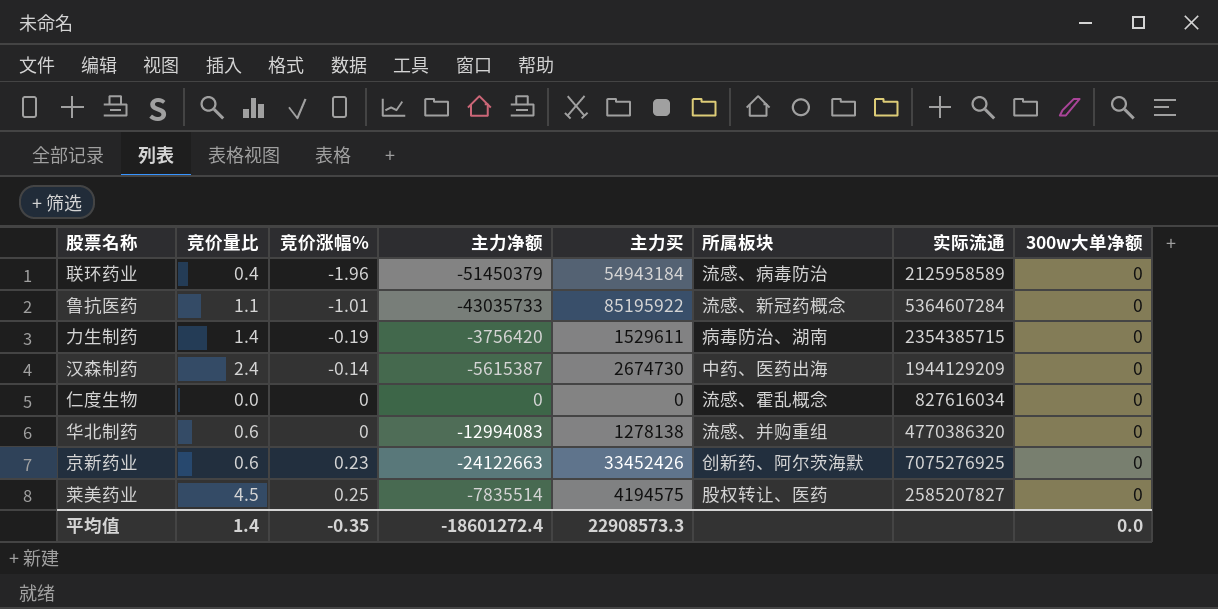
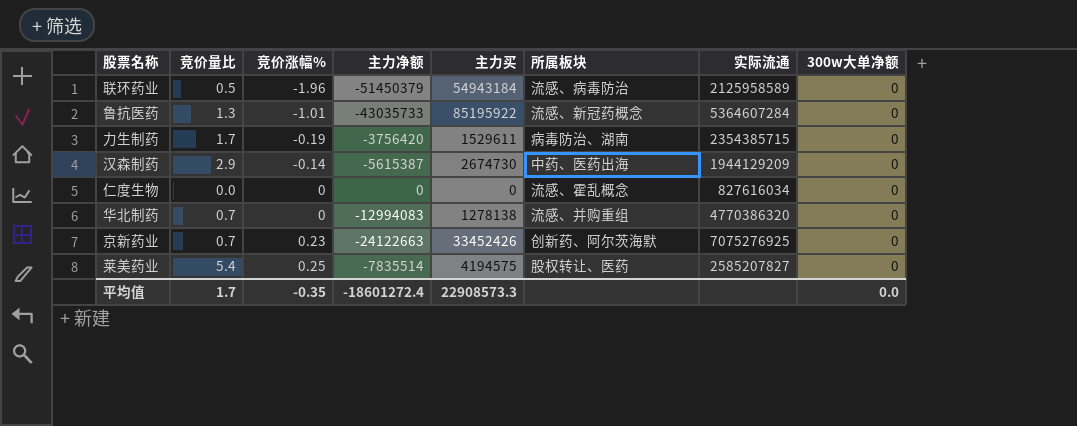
联环药业 | 竞价量比: 0.4 -> 0.5
鲁抗医药 | 竞价量比: 1.1 -> 1.3
力生制药 | 竞价量比: 1.4 -> 1.7
汉森制药 | 竞价量比: 2.4 -> 2.9
华北制药 | 竞价量比: 0.6 -> 0.7
京新药业 | 竞价量比: 0.6 -> 0.7
莱美药业 | 竞价量比: 4.5 -> 5.4
平均值 | 竞价量比: 1.4 -> 1.7

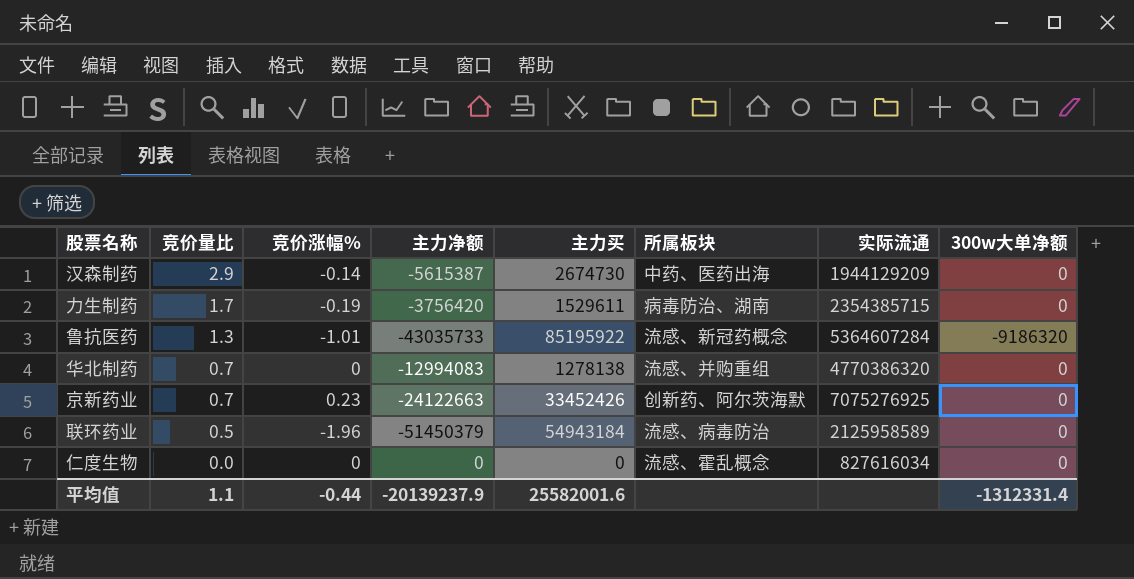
row order: 竞价涨幅% ascending -> 竞价量比 descending
row 莱美药业: 5.4 | 0.25 | -7835514 | 4194575 | 股权转让、医药 | 2585207827 | 0 -> none
鲁抗医药 | 300w大单净额: 0 -> -9186320
平均值 | 竞价量比: 1.7 -> 1.1
平均值 | 竞价涨幅%: -0.35 -> -0.44
平均值 | 主力净额: -18601272.4 -> -20139237.9
平均值 | 主力买: 22908573.3 -> 25582001.6
平均值 | 300w大单净额: 0.0 -> -1312331.4

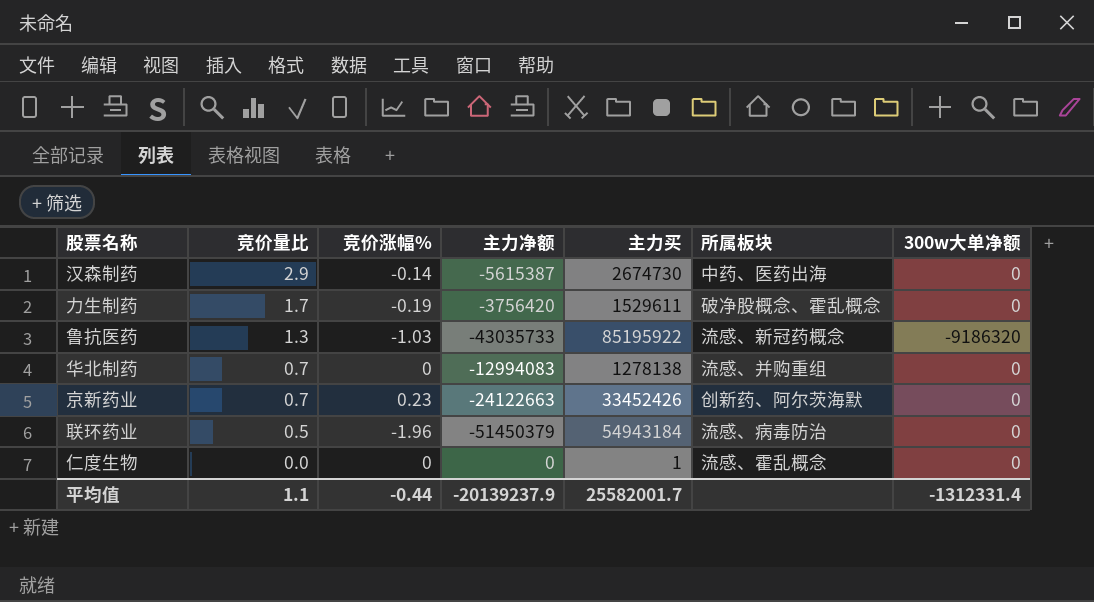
column 实际流通 | position: 7 -> none
力生制药 | 所属板块: 病毒防治、湖南 -> 破净股概念、霍乱概念
鲁抗医药 | 竞价涨幅%: -1.01 -> -1.03
仁度生物 | 主力买: 0 -> 1
平均值 | 主力买: 25582001.6 -> 25582001.7

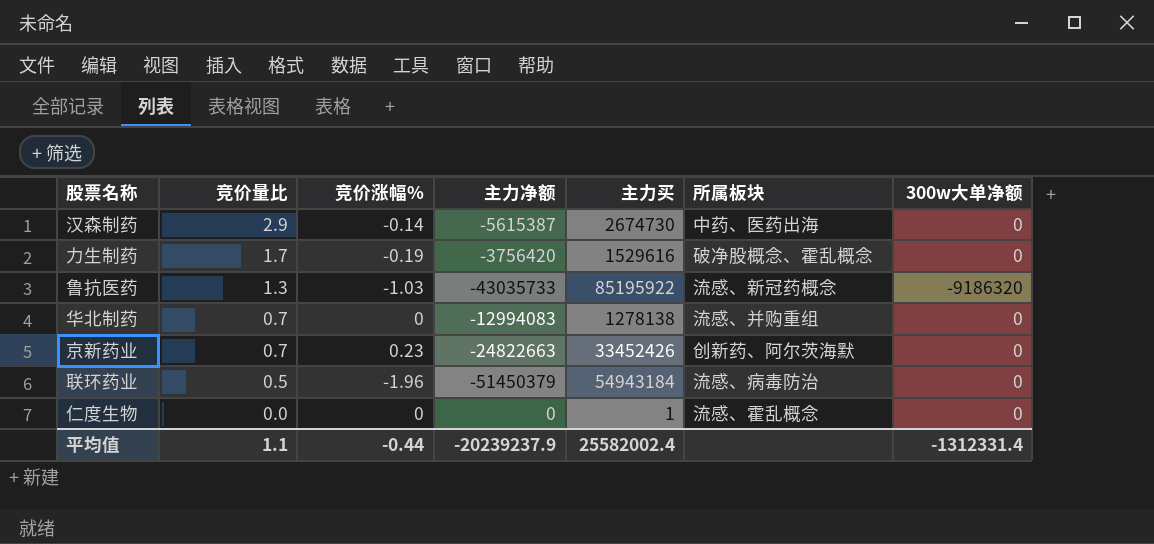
力生制药 | 主力买: 1529611 -> 1529616
京新药业 | 主力净额: -24122663 -> -24822663
平均值 | 主力净额: -20139237.9 -> -20239237.9
平均值 | 主力买: 25582001.7 -> 25582002.4

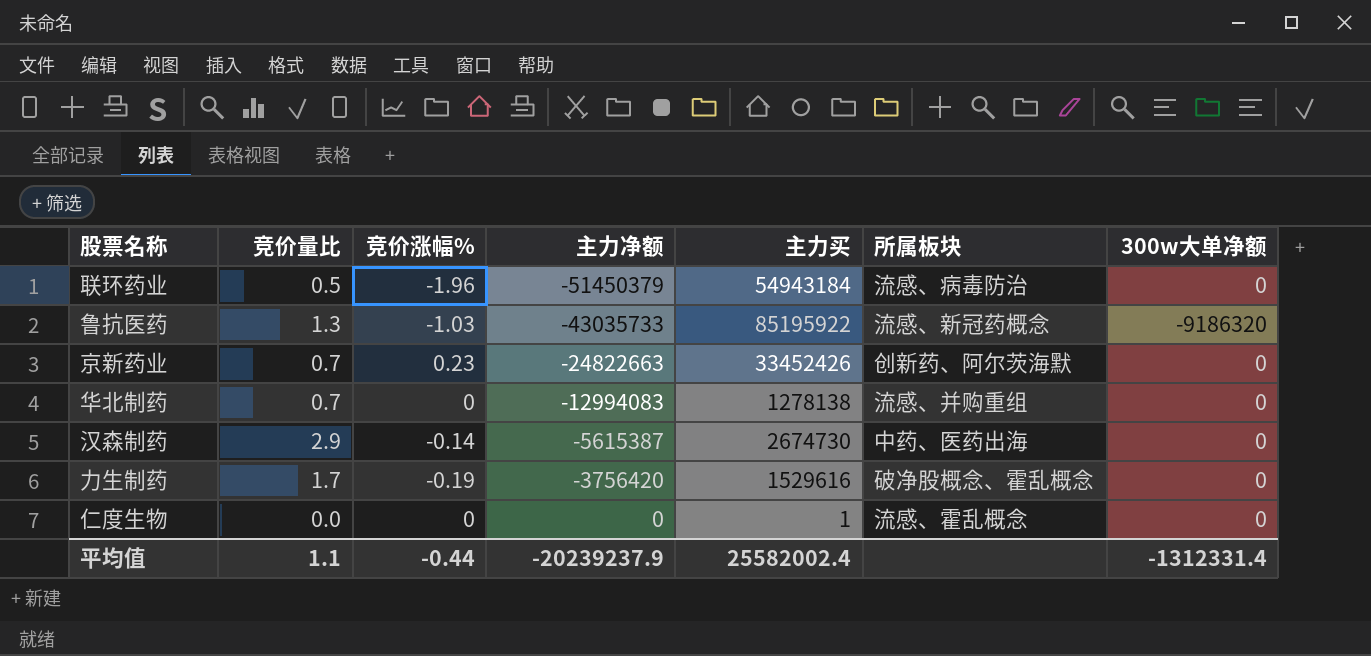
row order: 竞价量比 descending -> 主力净额 ascending

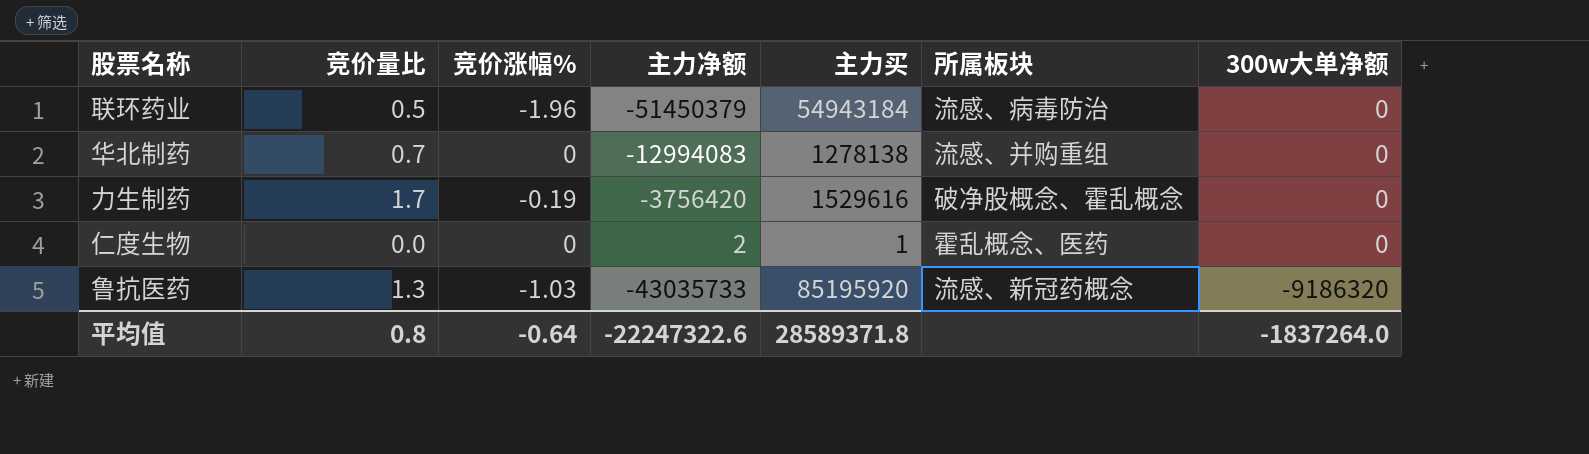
row order: 主力净额 ascending -> 300w大单净额 descending
row 京新药业: 0.7 | 0.23 | -24822663 | 33452426 | 创新药、阿尔茨海默 | 0 -> none
row 汉森制药: 2.9 | -0.14 | -5615387 | 2674730 | 中药、医药出海 | 0 -> none
仁度生物 | 主力净额: 0 -> 2
仁度生物 | 所属板块: 流感、霍乱概念 -> 霍乱概念、医药
鲁抗医药 | 主力买: 85195922 -> 85195920
平均值 | 竞价量比: 1.1 -> 0.8
平均值 | 竞价涨幅%: -0.44 -> -0.64
平均值 | 主力净额: -20239237.9 -> -22247322.6
平均值 | 主力买: 25582002.4 -> 28589371.8
平均值 | 300w大单净额: -1312331.4 -> -1837264.0

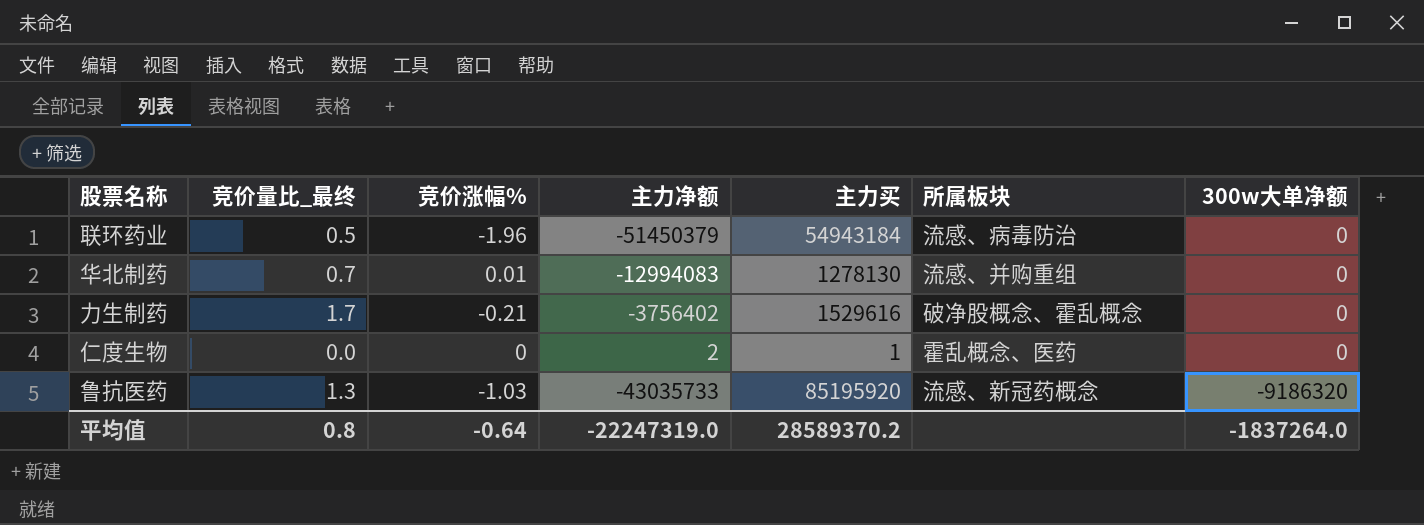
column name: 竞价量比 -> 竞价量比_最终
华北制药 | 竞价涨幅%: 0 -> 0.01
华北制药 | 主力买: 1278138 -> 1278130
力生制药 | 竞价涨幅%: -0.19 -> -0.21
力生制药 | 主力净额: -3756420 -> -3756402
平均值 | 主力净额: -22247322.6 -> -22247319.0
平均值 | 主力买: 28589371.8 -> 28589370.2

